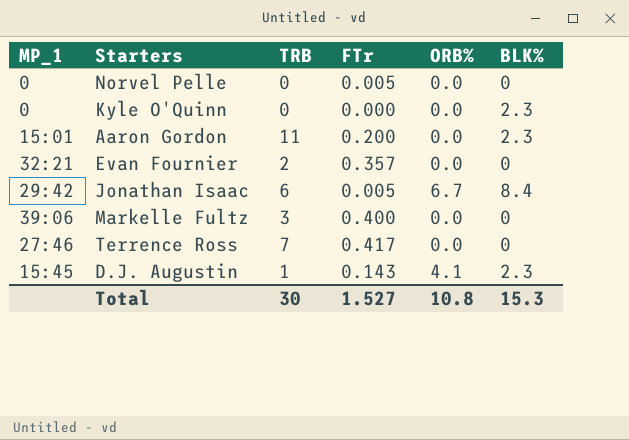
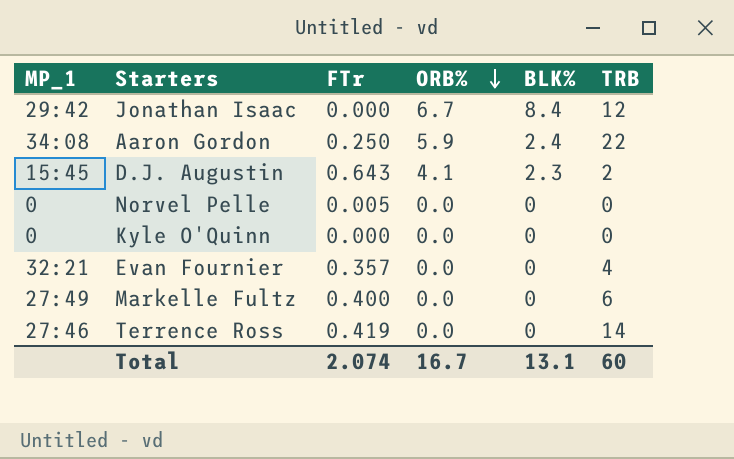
row order: none -> ORB% descending
column TRB | position: 3 -> 6
Jonathan Isaac | FTr: 0.005 -> 0.000
Jonathan Isaac | TRB: 6 -> 12
Aaron Gordon | MP_1: 15:01 -> 34:08
Aaron Gordon | FTr: 0.200 -> 0.250
Aaron Gordon | ORB%: 0.0 -> 5.9
Aaron Gordon | BLK%: 2.3 -> 2.4
Aaron Gordon | TRB: 11 -> 22
D.J. Augustin | FTr: 0.143 -> 0.643
D.J. Augustin | TRB: 1 -> 2
Kyle O'Quinn | BLK%: 2.3 -> 0
Evan Fournier | TRB: 2 -> 4
Markelle Fultz | MP_1: 39:06 -> 27:49
Markelle Fultz | TRB: 3 -> 6
Terrence Ross | FTr: 0.417 -> 0.419
Terrence Ross | TRB: 7 -> 14
Total | FTr: 1.527 -> 2.074
Total | ORB%: 10.8 -> 16.7
Total | BLK%: 15.3 -> 13.1
Total | TRB: 30 -> 60

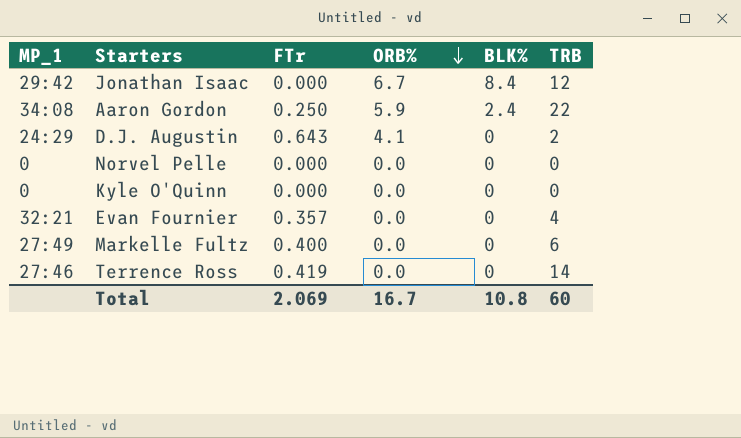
D.J. Augustin | MP_1: 15:45 -> 24:29
D.J. Augustin | BLK%: 2.3 -> 0
Norvel Pelle | FTr: 0.005 -> 0.000
Total | FTr: 2.074 -> 2.069
Total | BLK%: 13.1 -> 10.8

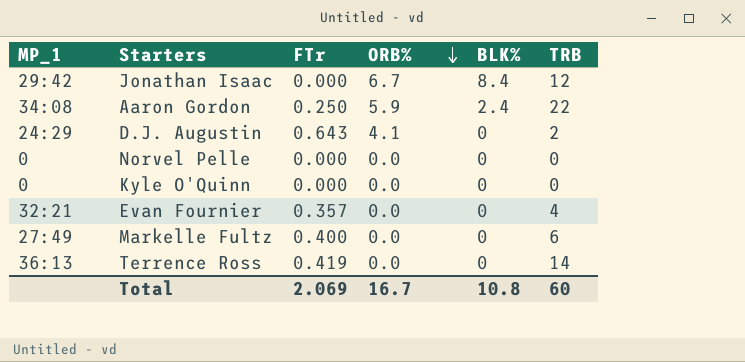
Terrence Ross | MP_1: 27:46 -> 36:13

